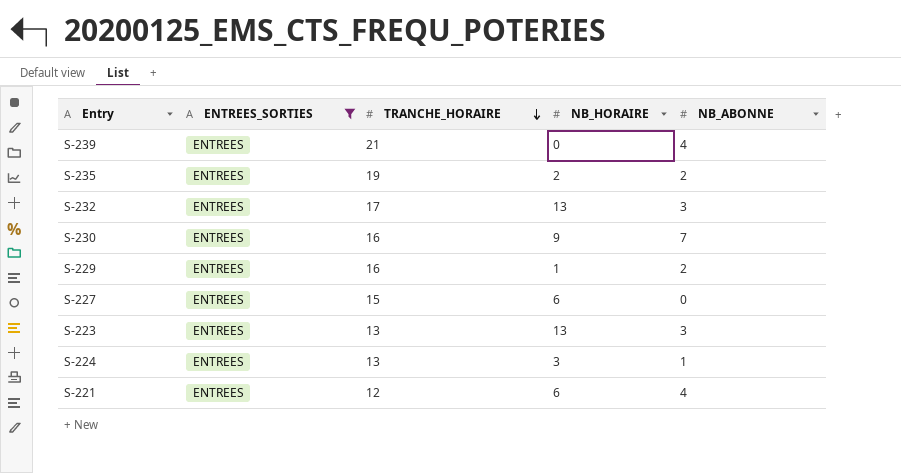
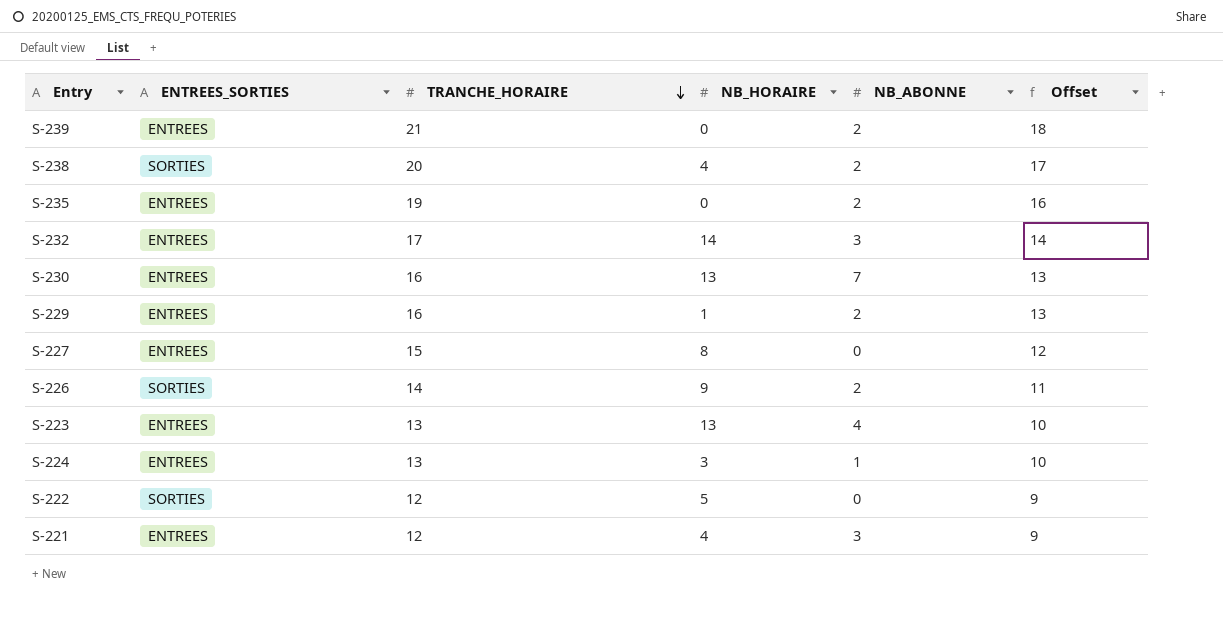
filter: ENTREES_SORTIES = ENTREES -> none
column Offset | formula: none -> [TRANCHE_HORAIRE] - 3
S-239 | NB_ABONNE: 4 -> 2
S-235 | NB_HORAIRE: 2 -> 0
S-232 | NB_HORAIRE: 13 -> 14
S-230 | NB_HORAIRE: 9 -> 13
S-227 | NB_HORAIRE: 6 -> 8
S-223 | NB_ABONNE: 3 -> 4
S-221 | NB_HORAIRE: 6 -> 4
S-221 | NB_ABONNE: 4 -> 3

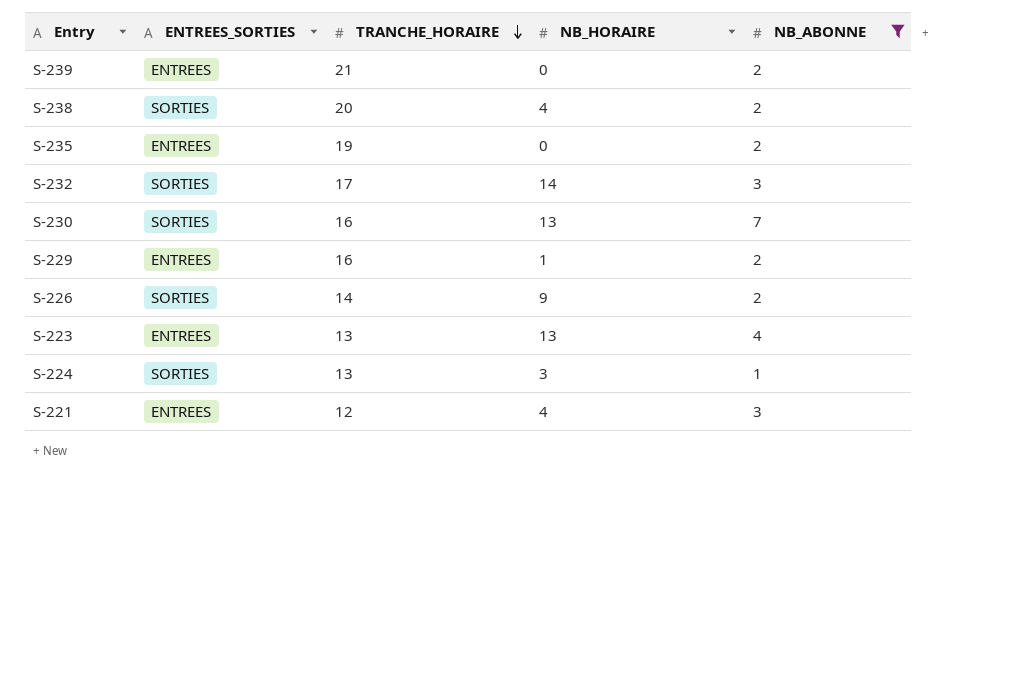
filter: none -> NB_ABONNE != 0
column Offset | formula: [TRANCHE_HORAIRE] - 3 -> none
S-232 | ENTREES_SORTIES: ENTREES -> SORTIES
S-230 | ENTREES_SORTIES: ENTREES -> SORTIES
S-224 | ENTREES_SORTIES: ENTREES -> SORTIES

